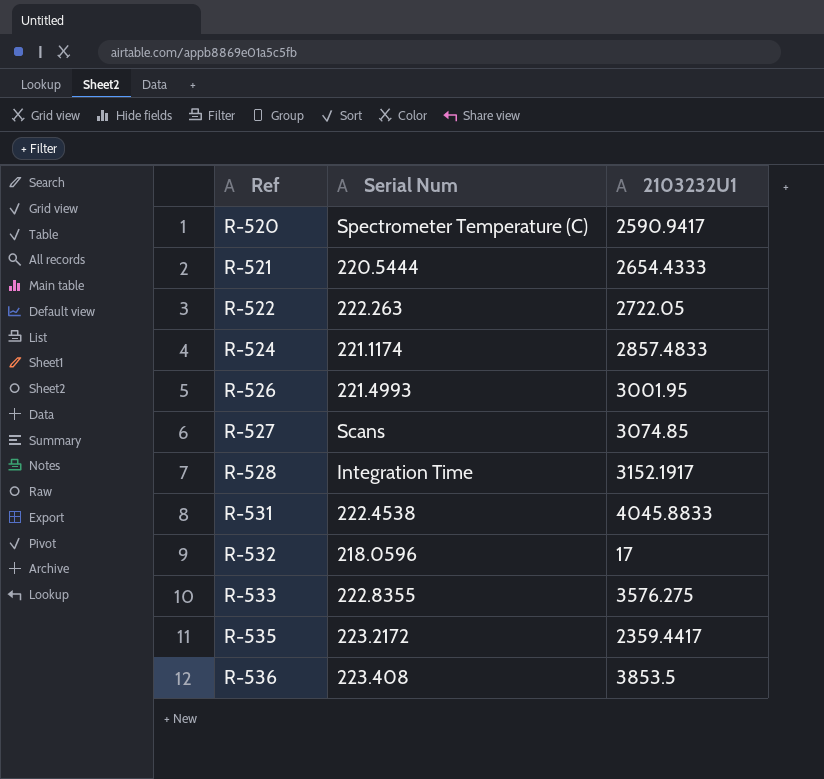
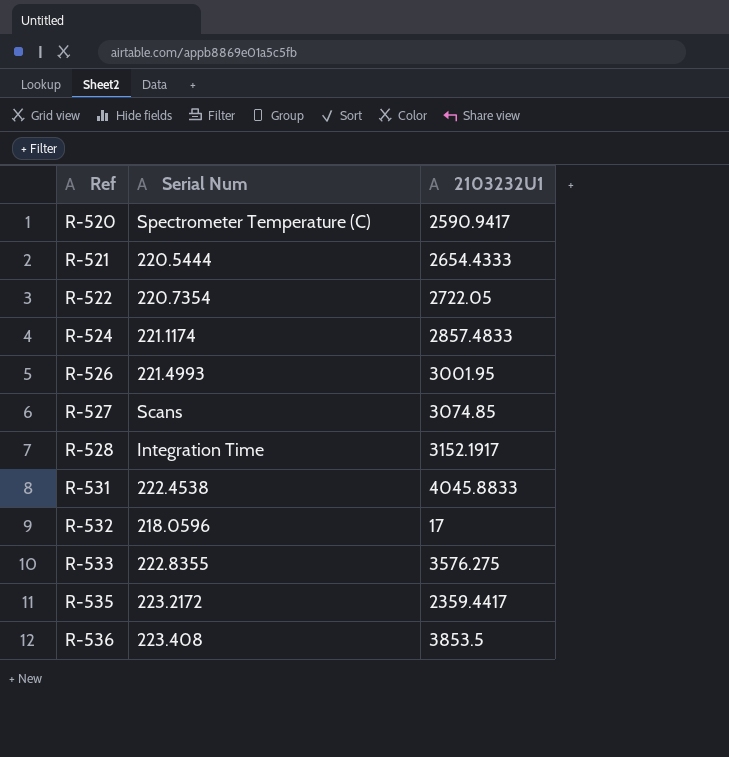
R-522 | Serial Num: 222.263 -> 220.7354

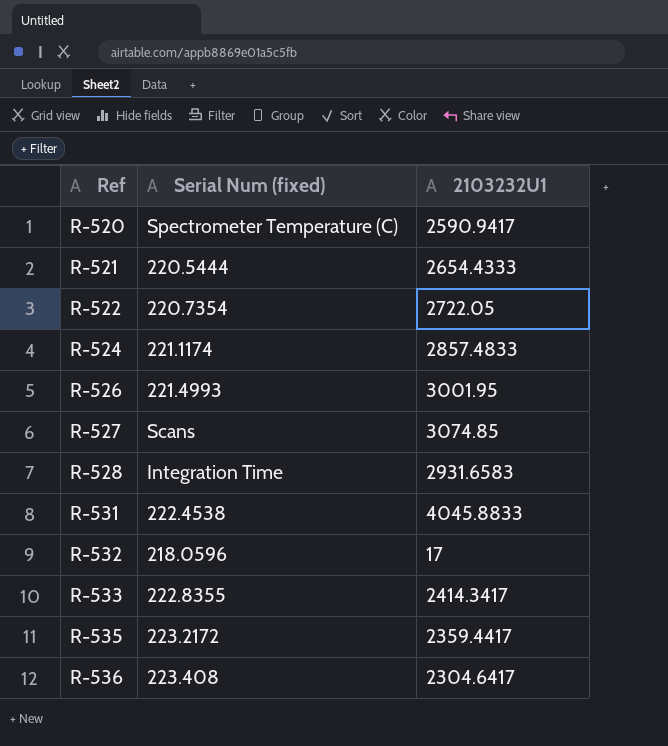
column name: Serial Num -> Serial Num (fixed)
R-528 | 2103232U1: 3152.1917 -> 2931.6583
R-533 | 2103232U1: 3576.275 -> 2414.3417
R-536 | 2103232U1: 3853.5 -> 2304.6417

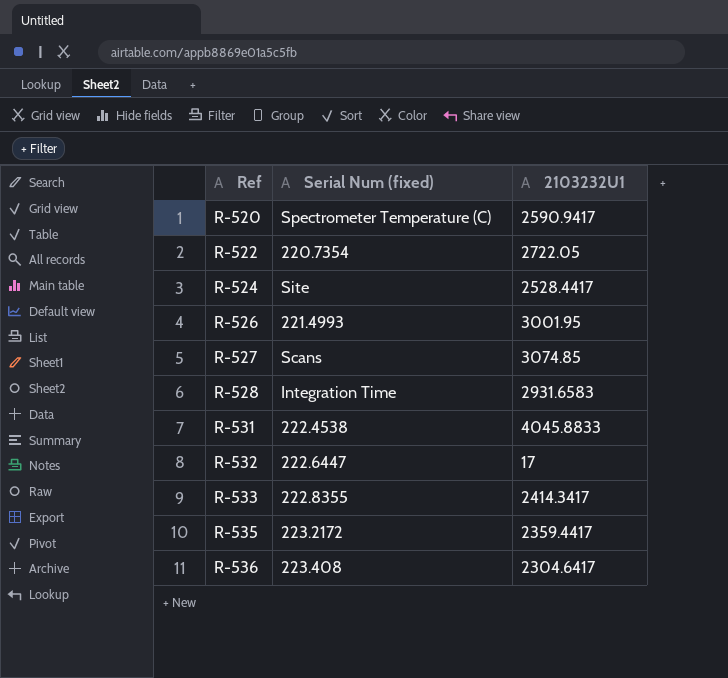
row R-521: 220.5444 | 2654.4333 -> none
R-524 | Serial Num (fixed): 221.1174 -> Site
R-524 | 2103232U1: 2857.4833 -> 2528.4417
R-532 | Serial Num (fixed): 218.0596 -> 222.6447

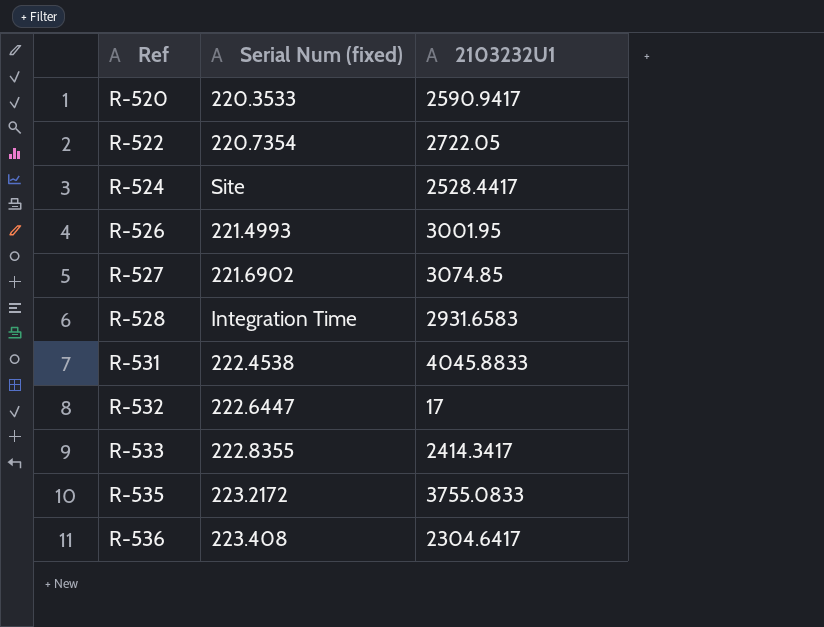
R-520 | Serial Num (fixed): Spectrometer Temperature (C) -> 220.3533
R-527 | Serial Num (fixed): Scans -> 221.6902
R-535 | 2103232U1: 2359.4417 -> 3755.0833

